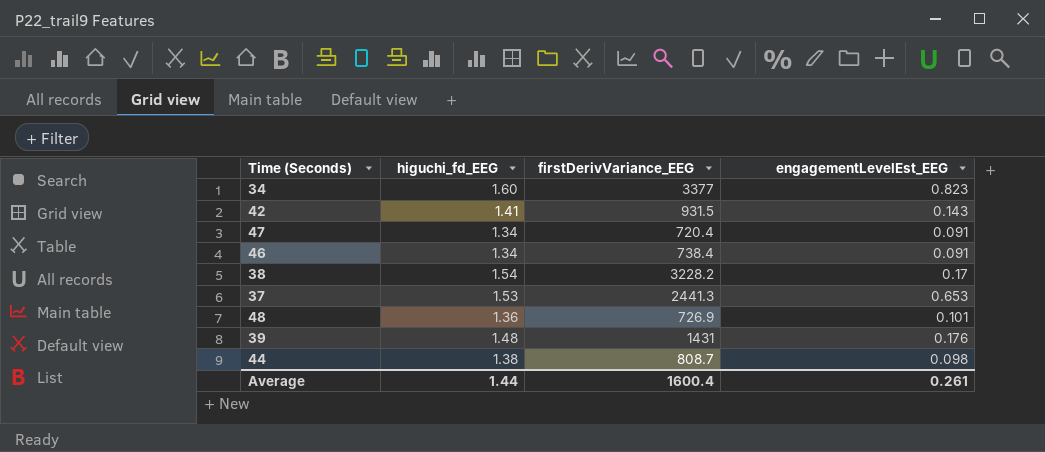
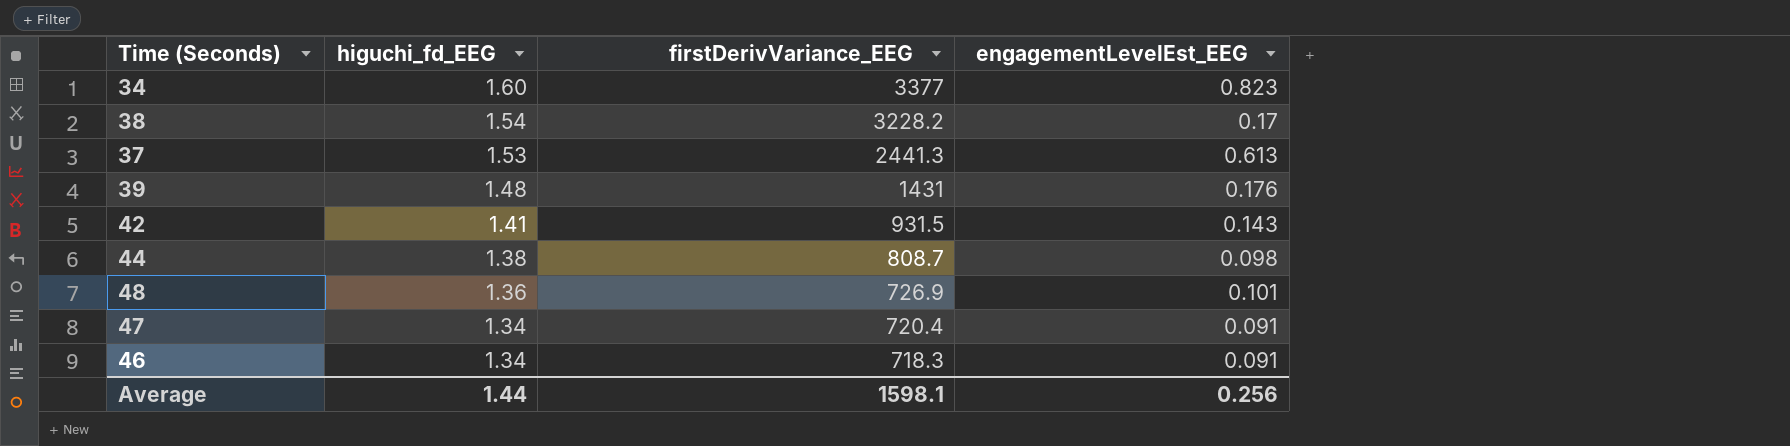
row order: none -> higuchi_fd_EEG descending
37 | engagementLevelEst_EEG: 0.653 -> 0.613
46 | firstDerivVariance_EEG: 738.4 -> 718.3
Average | firstDerivVariance_EEG: 1600.4 -> 1598.1
Average | engagementLevelEst_EEG: 0.261 -> 0.256

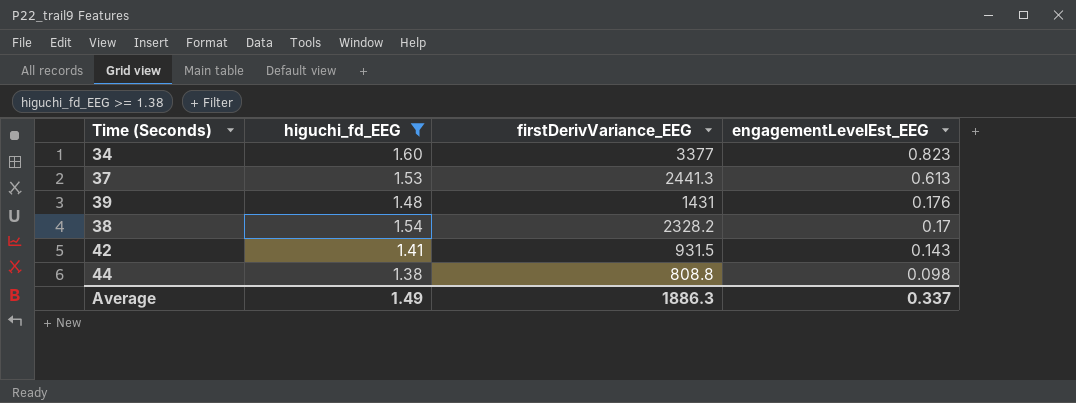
filter: none -> higuchi_fd_EEG >= 1.38
row order: higuchi_fd_EEG descending -> engagementLevelEst_EEG descending
38 | firstDerivVariance_EEG: 3228.2 -> 2328.2
44 | firstDerivVariance_EEG: 808.7 -> 808.8
Average | higuchi_fd_EEG: 1.44 -> 1.49
Average | firstDerivVariance_EEG: 1598.1 -> 1886.3
Average | engagementLevelEst_EEG: 0.256 -> 0.337

